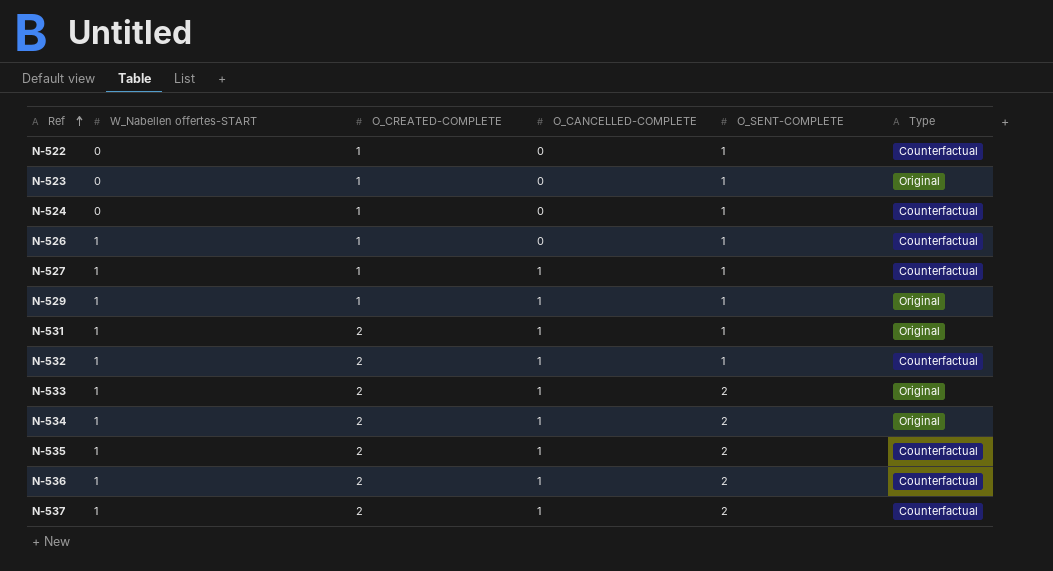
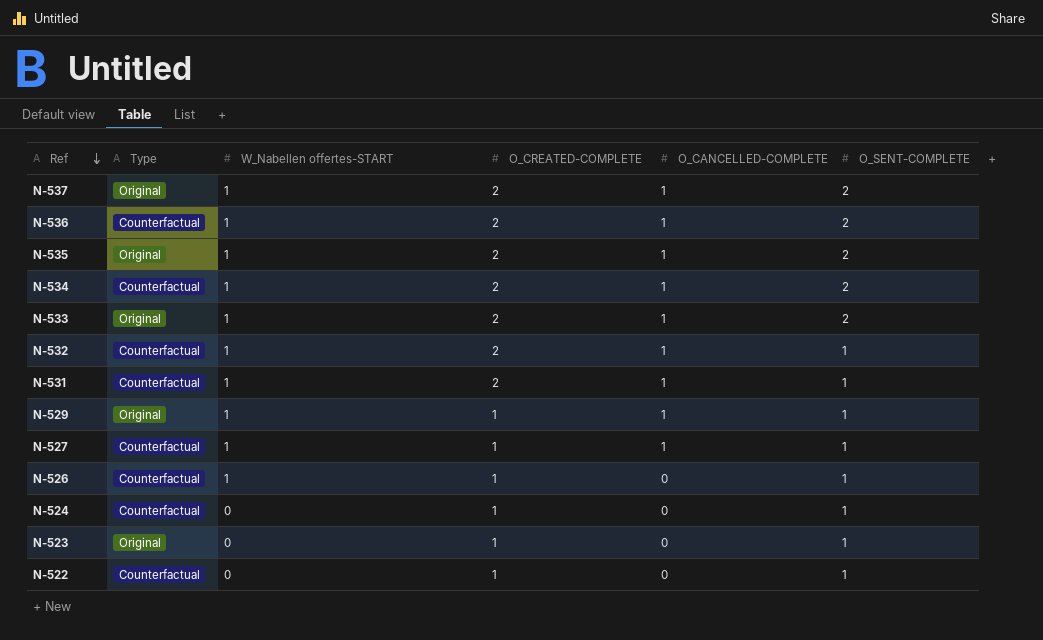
row order: Ref ascending -> Ref descending
column Type | position: 6 -> 2
N-537 | Type: Counterfactual -> Original
N-535 | Type: Counterfactual -> Original
N-534 | Type: Original -> Counterfactual
N-531 | Type: Original -> Counterfactual

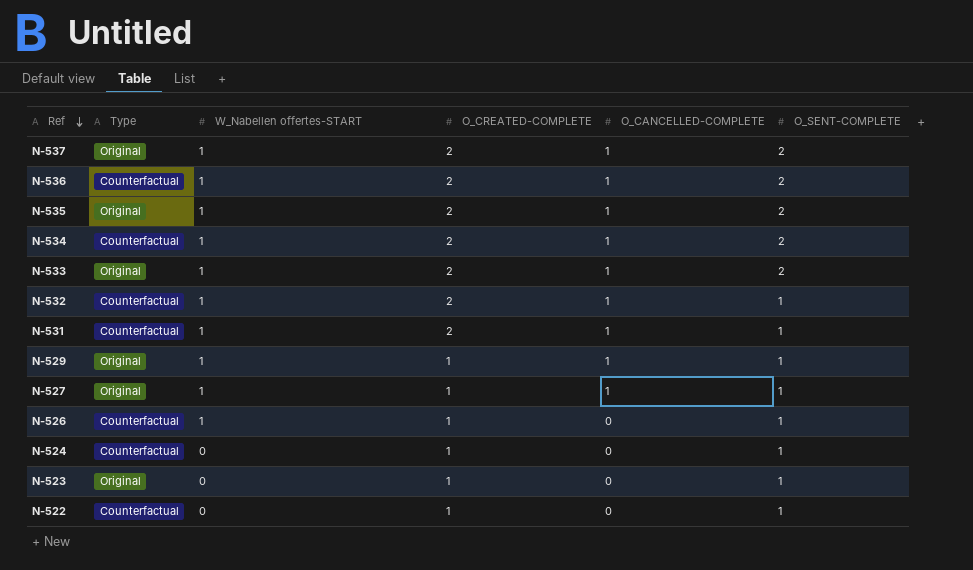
N-527 | Type: Counterfactual -> Original

